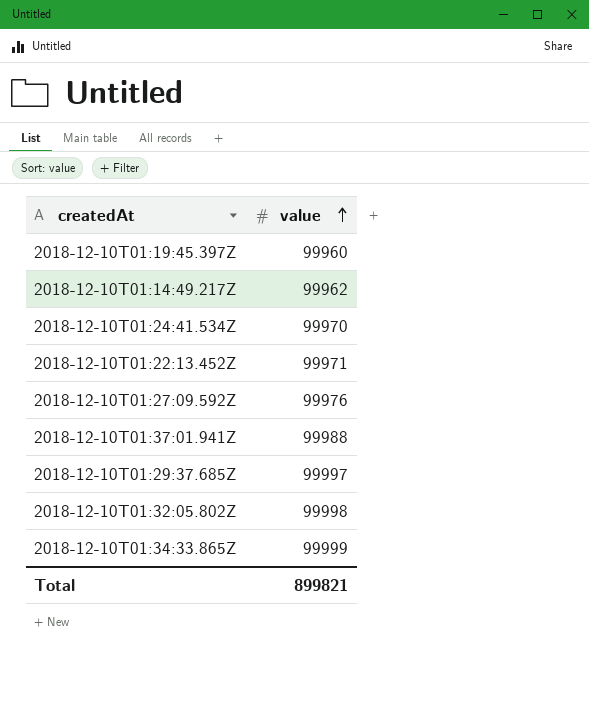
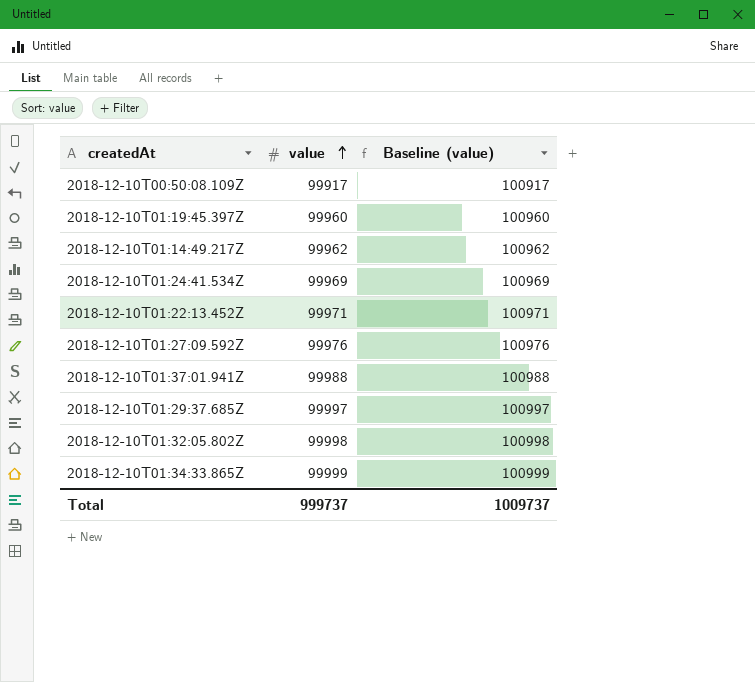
column Baseline (value) | formula: none -> [value] + 1000
row 2018-12-10T00:50:08.109Z: none -> 99917 | 100917
2018-12-10T01:24:41.534Z | value: 99970 -> 99969
Total | value: 899821 -> 999737

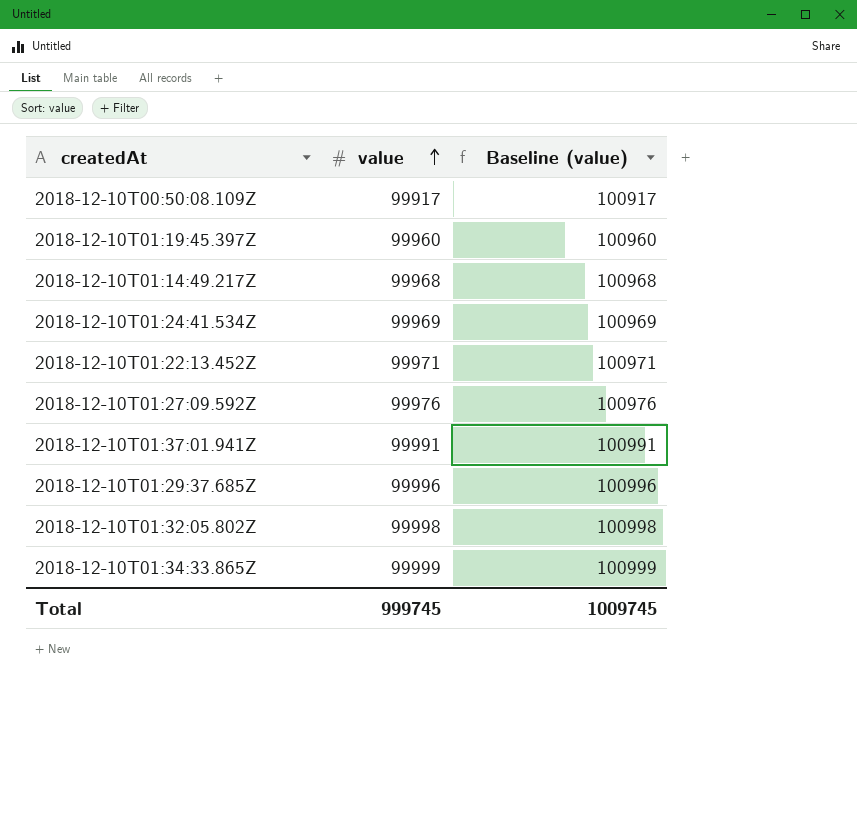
2018-12-10T01:14:49.217Z | value: 99962 -> 99968
2018-12-10T01:14:49.217Z | Baseline (value): 100962 -> 100968
2018-12-10T01:37:01.941Z | value: 99988 -> 99991
2018-12-10T01:37:01.941Z | Baseline (value): 100988 -> 100991
2018-12-10T01:29:37.685Z | value: 99997 -> 99996
2018-12-10T01:29:37.685Z | Baseline (value): 100997 -> 100996
Total | value: 999737 -> 999745
Total | Baseline (value): 1009737 -> 1009745

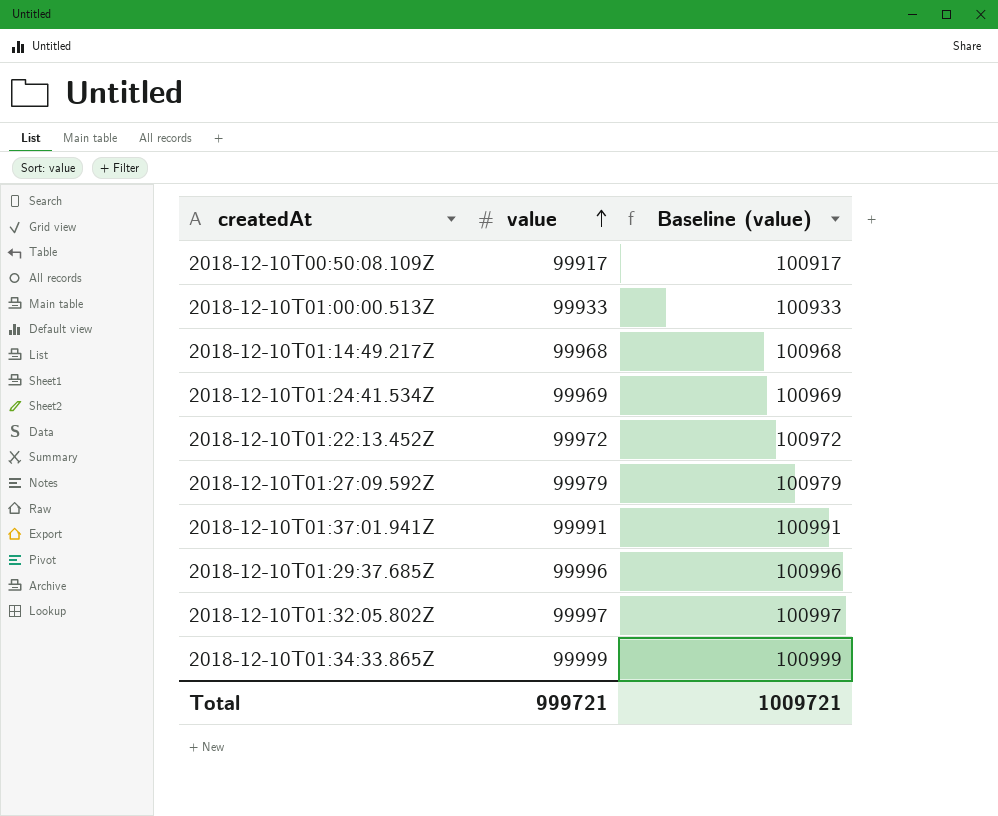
row 2018-12-10T01:19:45.397Z: 99960 | 100960 -> none
row 2018-12-10T01:00:00.513Z: none -> 99933 | 100933
2018-12-10T01:22:13.452Z | value: 99971 -> 99972
2018-12-10T01:22:13.452Z | Baseline (value): 100971 -> 100972
2018-12-10T01:27:09.592Z | value: 99976 -> 99979
2018-12-10T01:27:09.592Z | Baseline (value): 100976 -> 100979
2018-12-10T01:32:05.802Z | value: 99998 -> 99997
2018-12-10T01:32:05.802Z | Baseline (value): 100998 -> 100997
Total | value: 999745 -> 999721
Total | Baseline (value): 1009745 -> 1009721

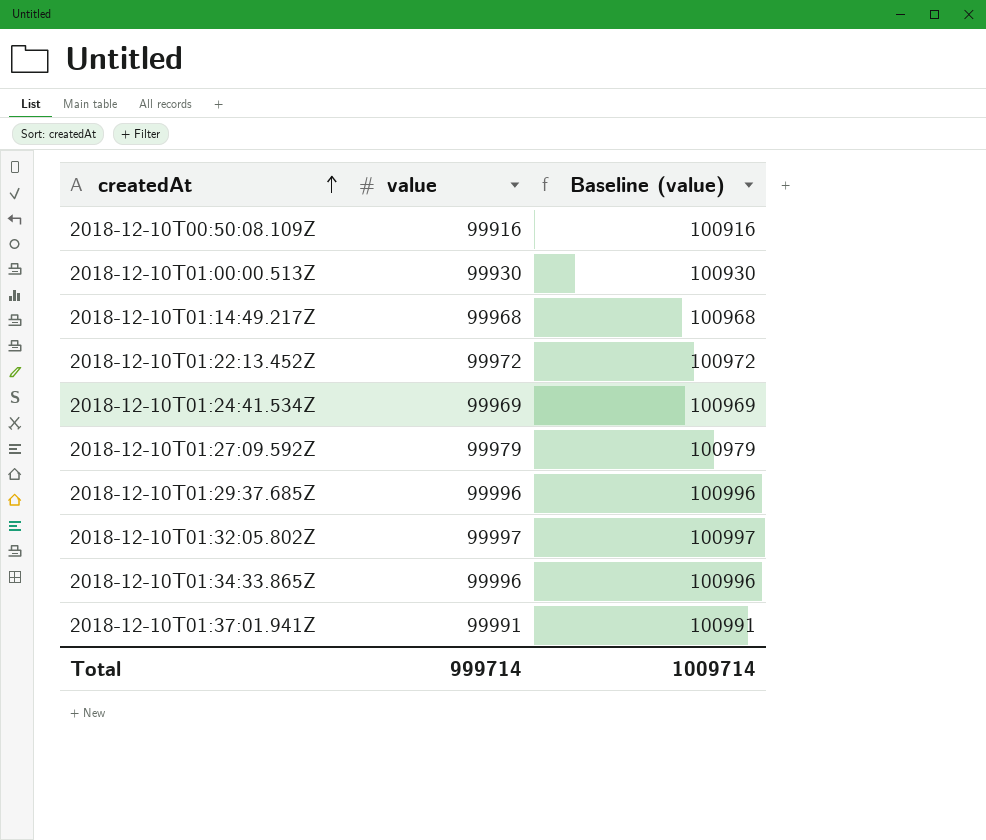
row order: value ascending -> createdAt ascending
2018-12-10T00:50:08.109Z | value: 99917 -> 99916
2018-12-10T00:50:08.109Z | Baseline (value): 100917 -> 100916
2018-12-10T01:00:00.513Z | value: 99933 -> 99930
2018-12-10T01:00:00.513Z | Baseline (value): 100933 -> 100930
2018-12-10T01:34:33.865Z | value: 99999 -> 99996
2018-12-10T01:34:33.865Z | Baseline (value): 100999 -> 100996
Total | value: 999721 -> 999714
Total | Baseline (value): 1009721 -> 1009714

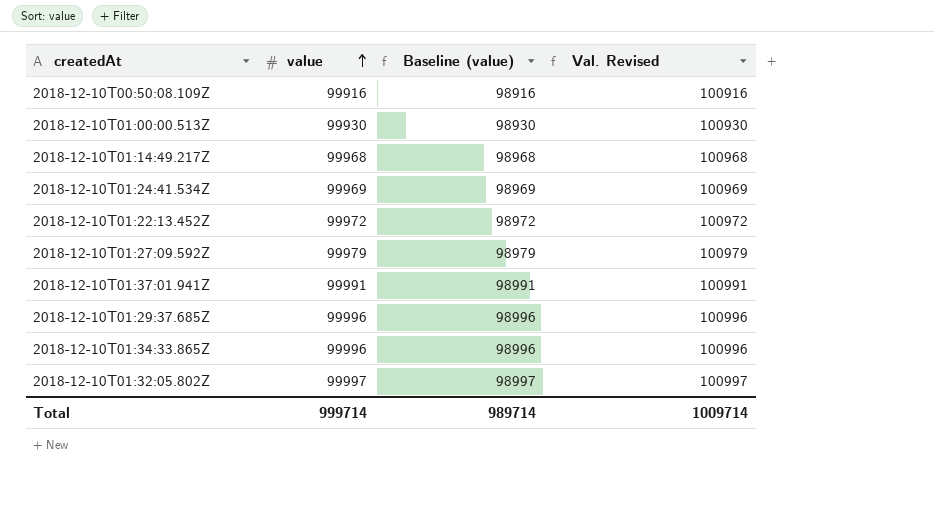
row order: createdAt ascending -> value ascending
column Baseline (value) | formula: [value] + 1000 -> [value] - 1000
column Val. Revised | formula: none -> [value] + 1000
Total | Baseline (value): 1009714 -> 989714

